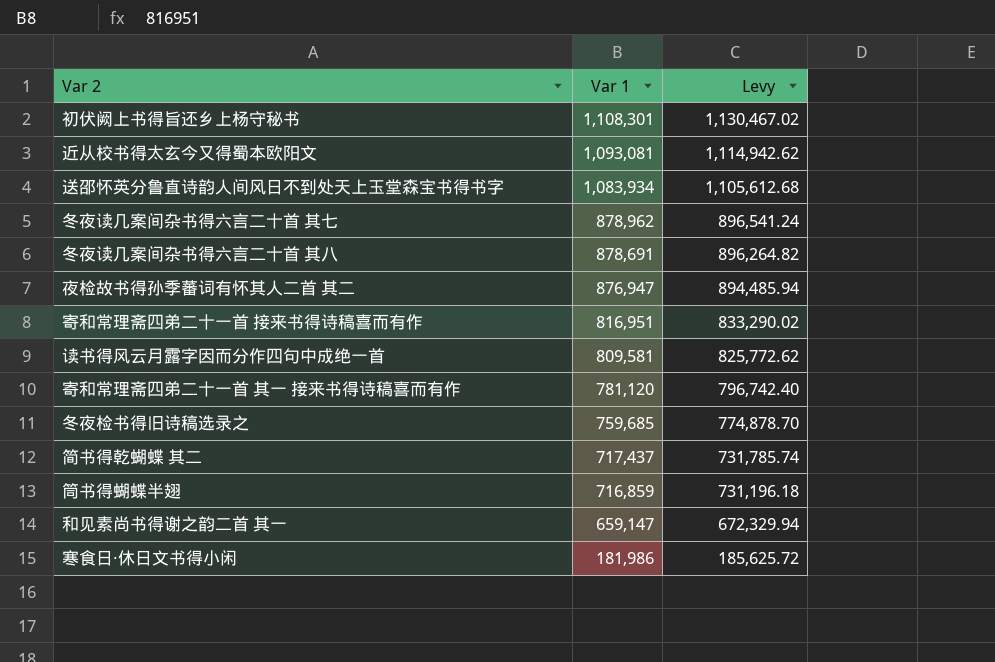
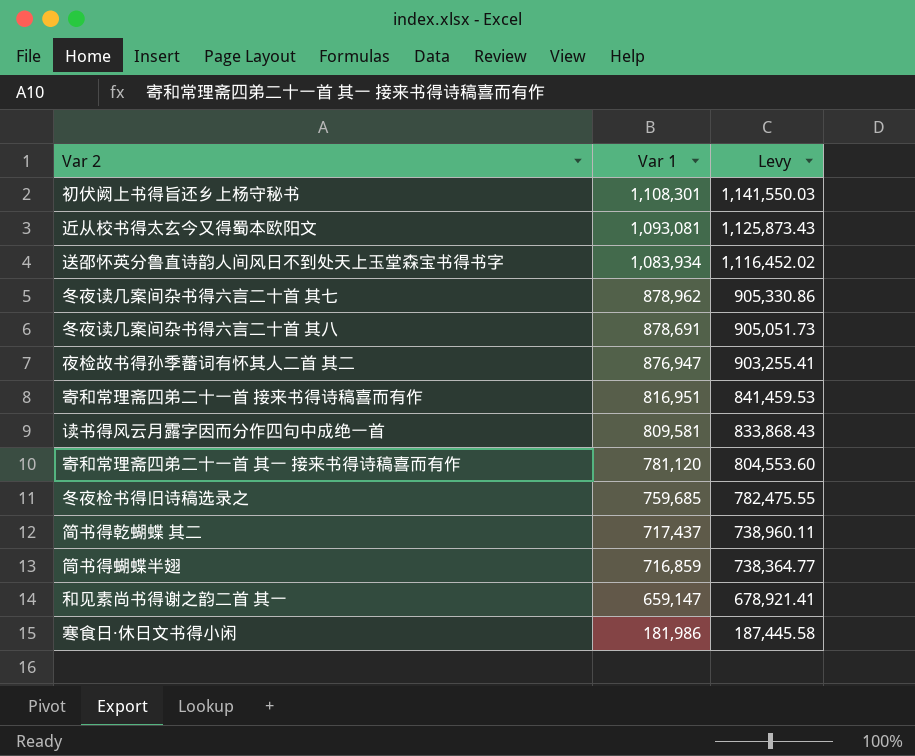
column Levy | formula: [Var 1] * 1.02 -> [Var 1] * 1.03

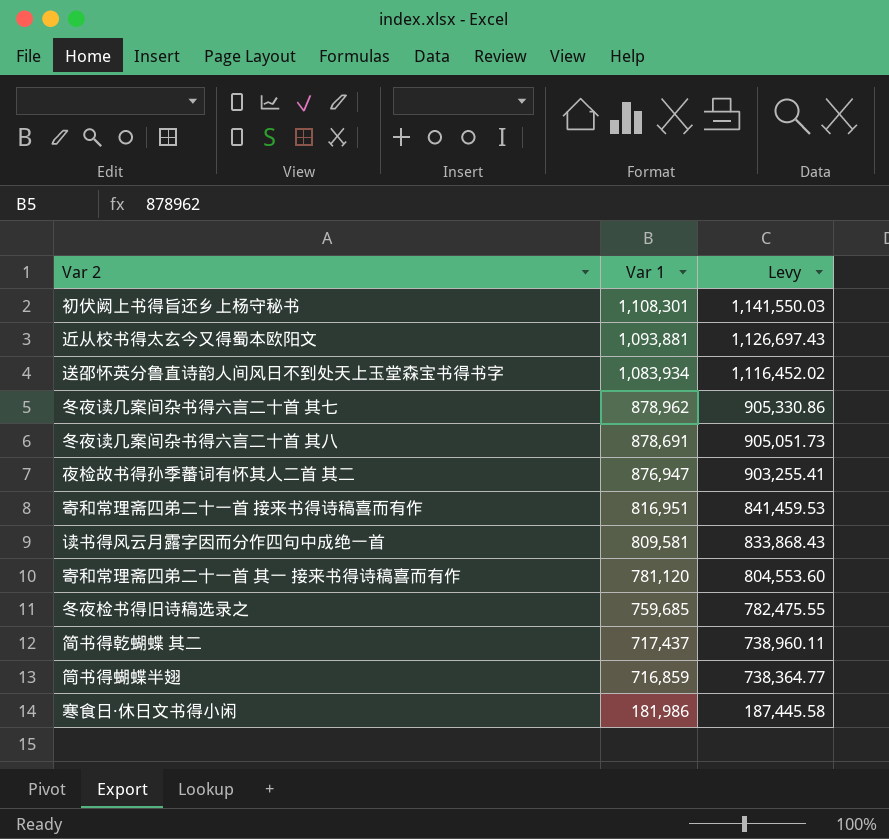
row 和见素尚书得谢之韵二首 其一: 659,147 | 678,921.41 -> none
近从校书得太玄今又得蜀本欧阳文 | Var 1: 1,093,081 -> 1,093,881
近从校书得太玄今又得蜀本欧阳文 | Levy: 1,125,873.43 -> 1,126,697.43

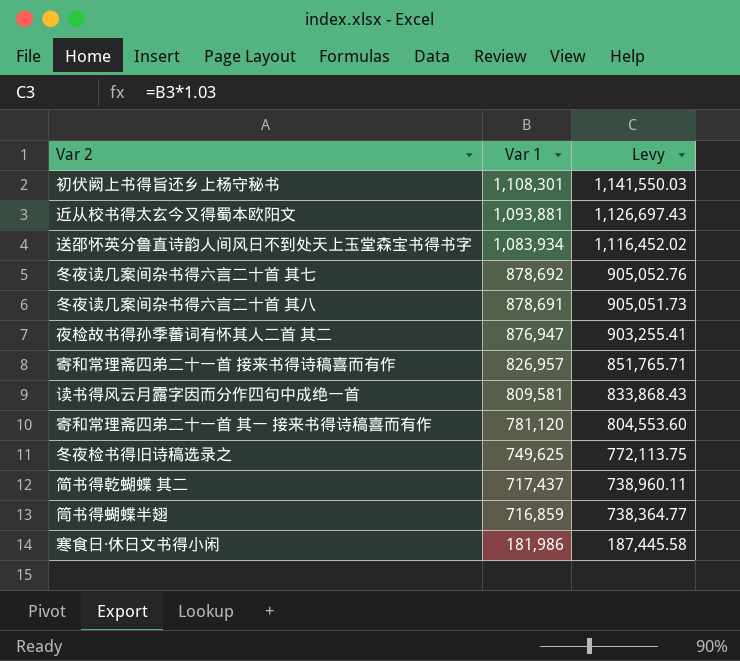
冬夜读几案间杂书得六言二十首 其七 | Var 1: 878,962 -> 878,692
冬夜读几案间杂书得六言二十首 其七 | Levy: 905,330.86 -> 905,052.76
寄和常理斋四弟二十一首 接来书得诗稿喜而有作 | Var 1: 816,951 -> 826,957
寄和常理斋四弟二十一首 接来书得诗稿喜而有作 | Levy: 841,459.53 -> 851,765.71
冬夜检书得旧诗稿选录之 | Var 1: 759,685 -> 749,625
冬夜检书得旧诗稿选录之 | Levy: 782,475.55 -> 772,113.75

